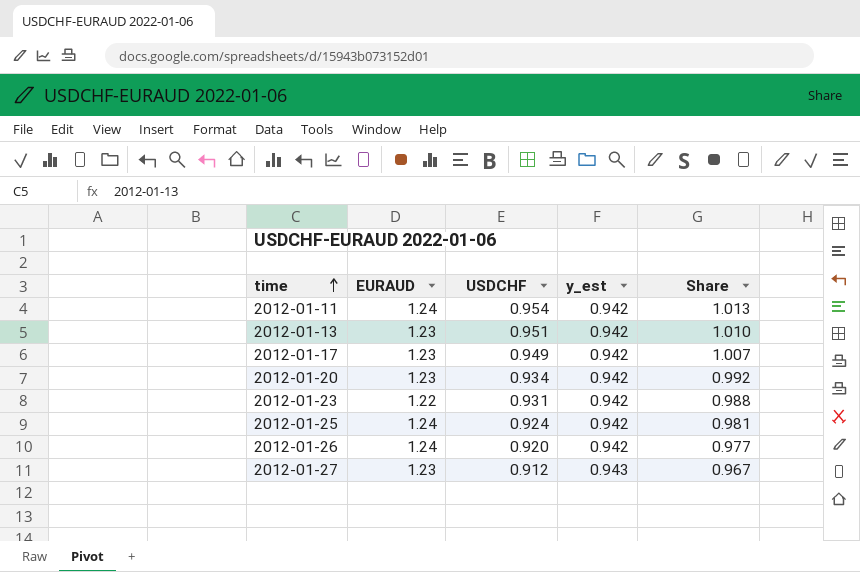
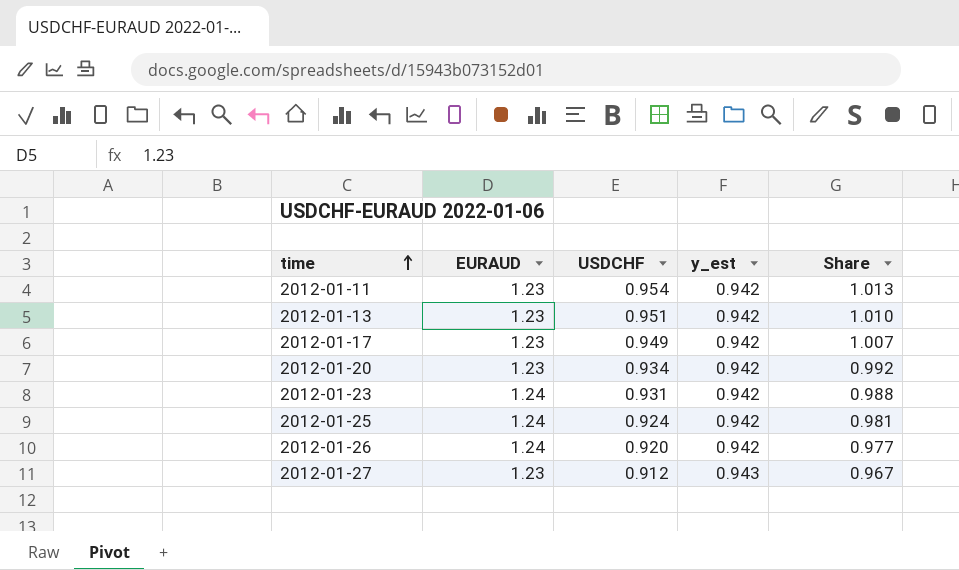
2012-01-11 | EURAUD: 1.24 -> 1.23
2012-01-23 | EURAUD: 1.22 -> 1.24

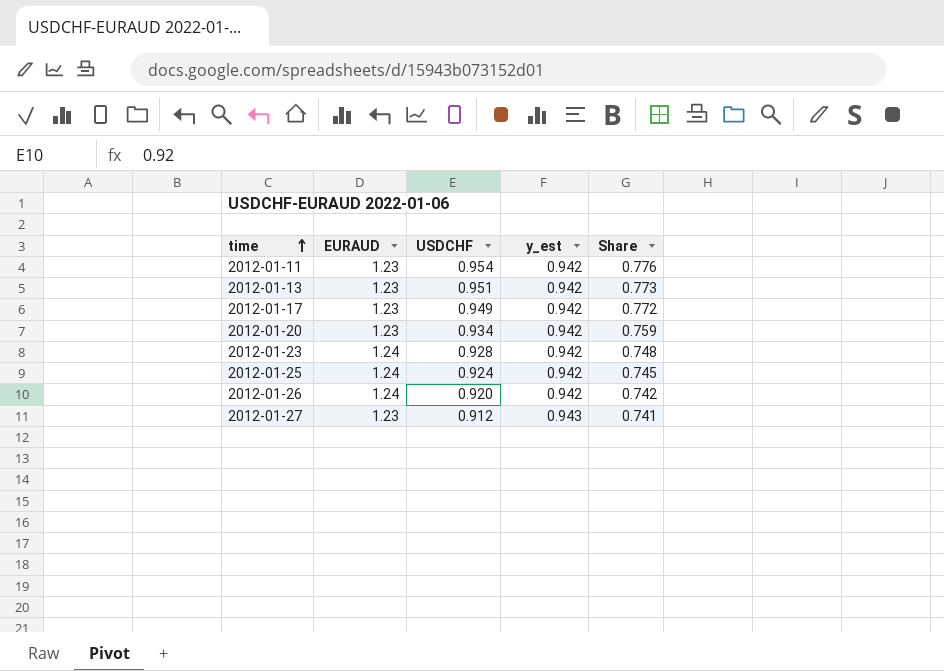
column Share | formula: [USDCHF] / [y_est] -> [USDCHF] / [EURAUD]
2012-01-23 | USDCHF: 0.931 -> 0.928

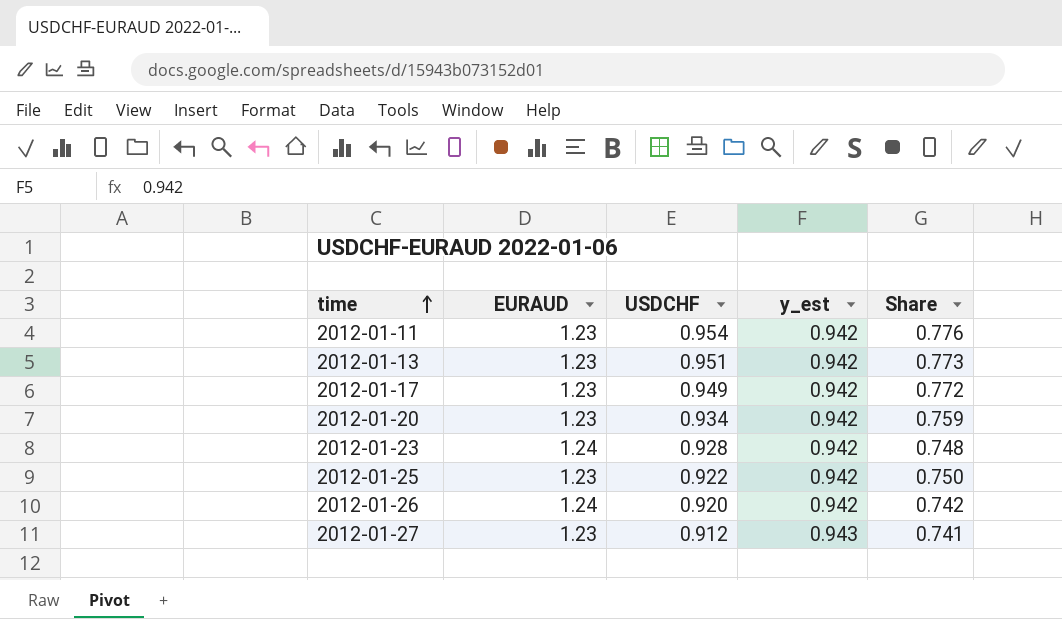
2012-01-25 | EURAUD: 1.24 -> 1.23
2012-01-25 | USDCHF: 0.924 -> 0.922
2012-01-25 | Share: 0.745 -> 0.750

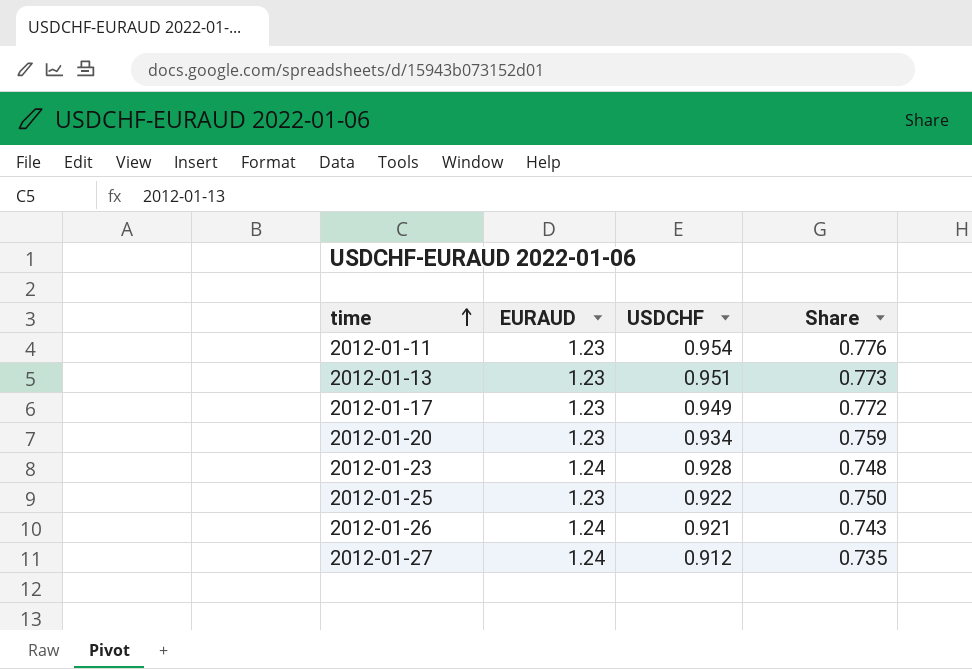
column y_est | position: 4 -> none
2012-01-26 | USDCHF: 0.920 -> 0.921
2012-01-26 | Share: 0.742 -> 0.743
2012-01-27 | EURAUD: 1.23 -> 1.24
2012-01-27 | Share: 0.741 -> 0.735

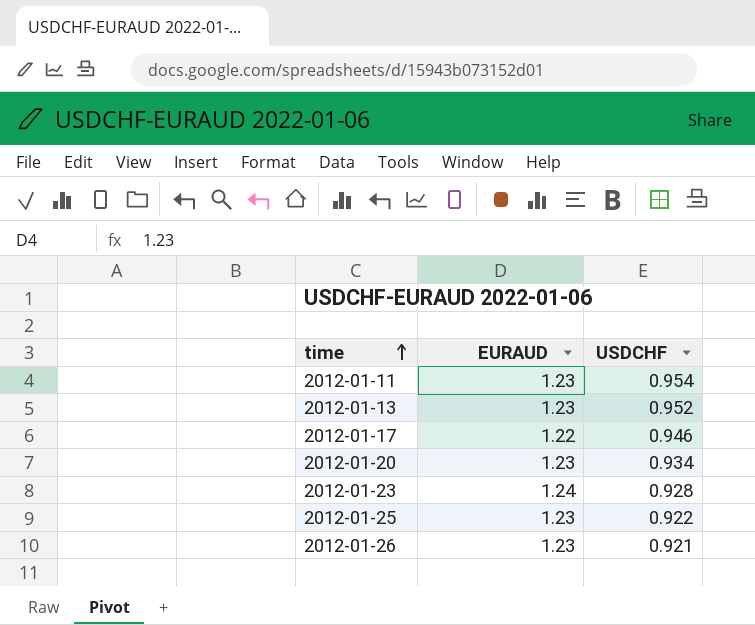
column Share | formula: [USDCHF] / [EURAUD] -> none
row 2012-01-27: 1.24 | 0.912 | 0.735 -> none
2012-01-13 | USDCHF: 0.951 -> 0.952
2012-01-17 | EURAUD: 1.23 -> 1.22
2012-01-17 | USDCHF: 0.949 -> 0.946
2012-01-26 | EURAUD: 1.24 -> 1.23

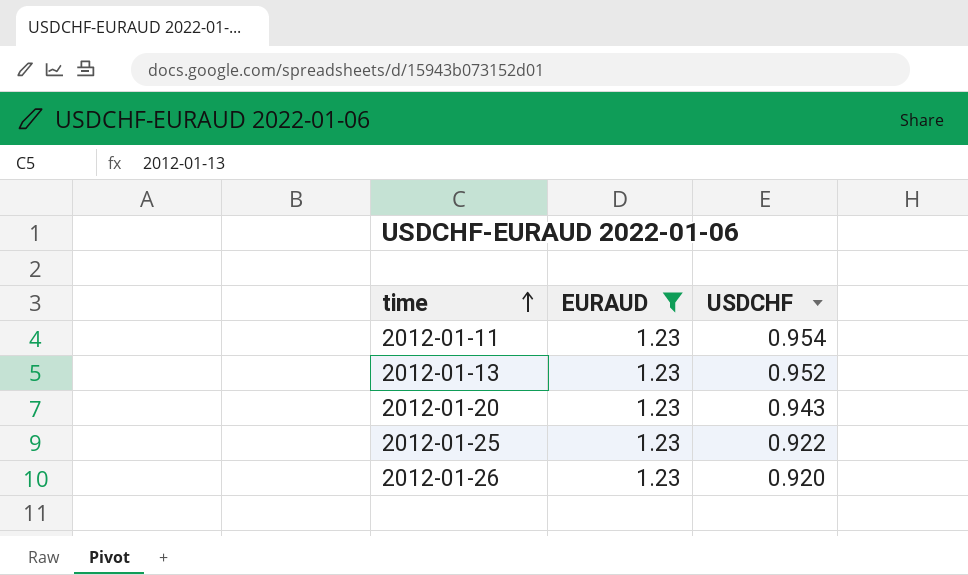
filter: none -> EURAUD = 1.23
2012-01-20 | USDCHF: 0.934 -> 0.943
2012-01-26 | USDCHF: 0.921 -> 0.920

